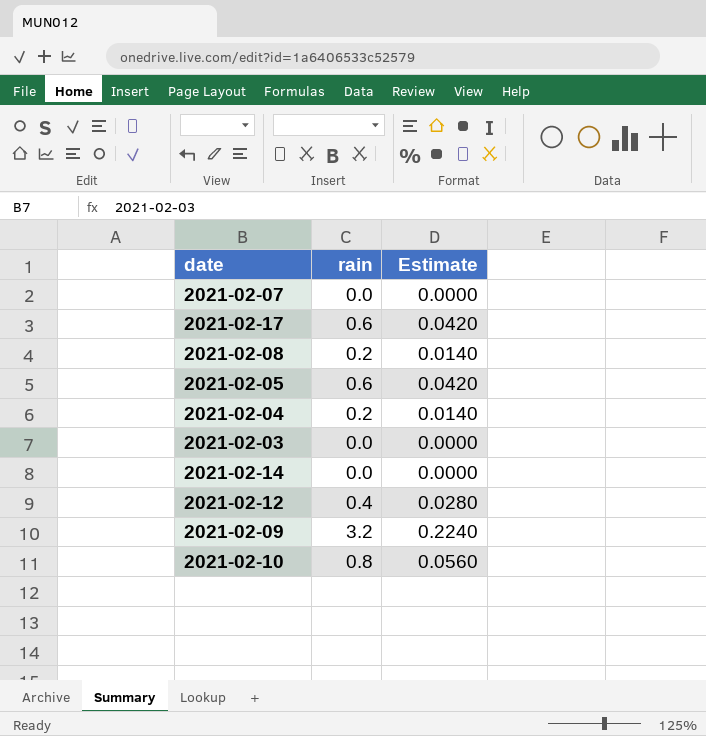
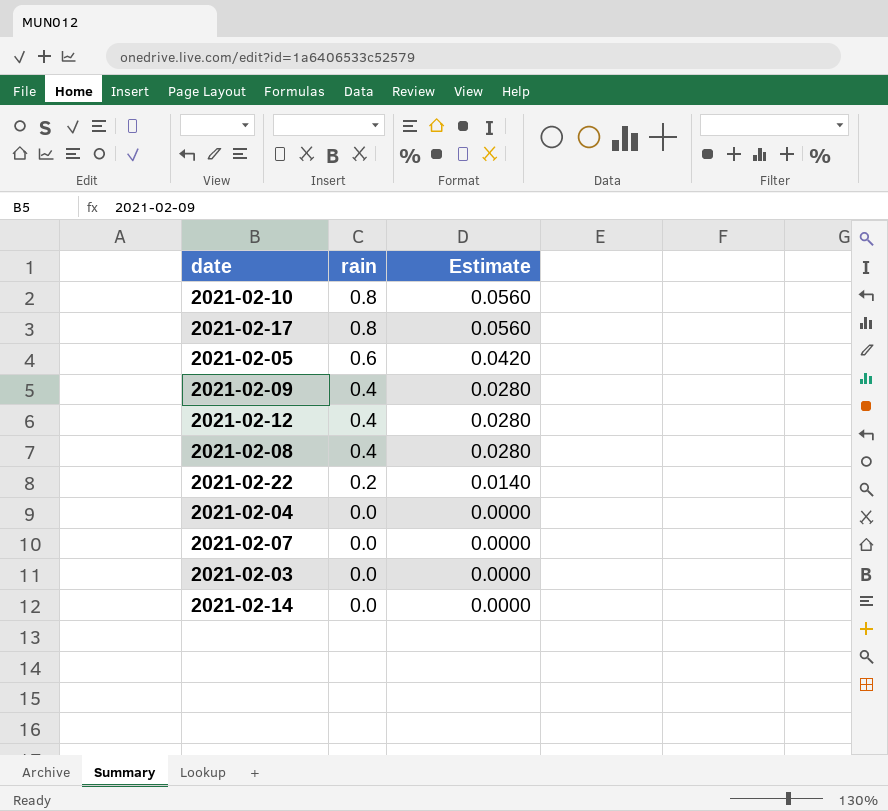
row order: none -> rain descending
2021-02-17 | rain: 0.6 -> 0.8
2021-02-17 | Estimate: 0.0420 -> 0.0560
2021-02-09 | rain: 3.2 -> 0.4
2021-02-09 | Estimate: 0.2240 -> 0.0280
2021-02-08 | rain: 0.2 -> 0.4
2021-02-08 | Estimate: 0.0140 -> 0.0280
row 2021-02-22: none -> 0.2 | 0.0140
2021-02-04 | rain: 0.2 -> 0.0
2021-02-04 | Estimate: 0.0140 -> 0.0000

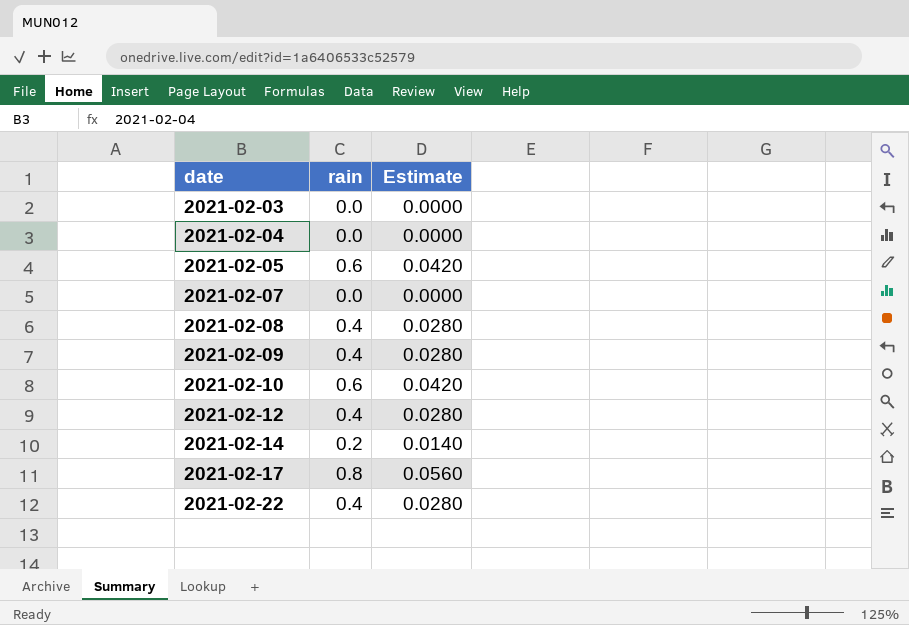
row order: rain descending -> date ascending
2021-02-10 | rain: 0.8 -> 0.6
2021-02-10 | Estimate: 0.0560 -> 0.0420
2021-02-14 | rain: 0.0 -> 0.2
2021-02-14 | Estimate: 0.0000 -> 0.0140
2021-02-22 | rain: 0.2 -> 0.4
2021-02-22 | Estimate: 0.0140 -> 0.0280

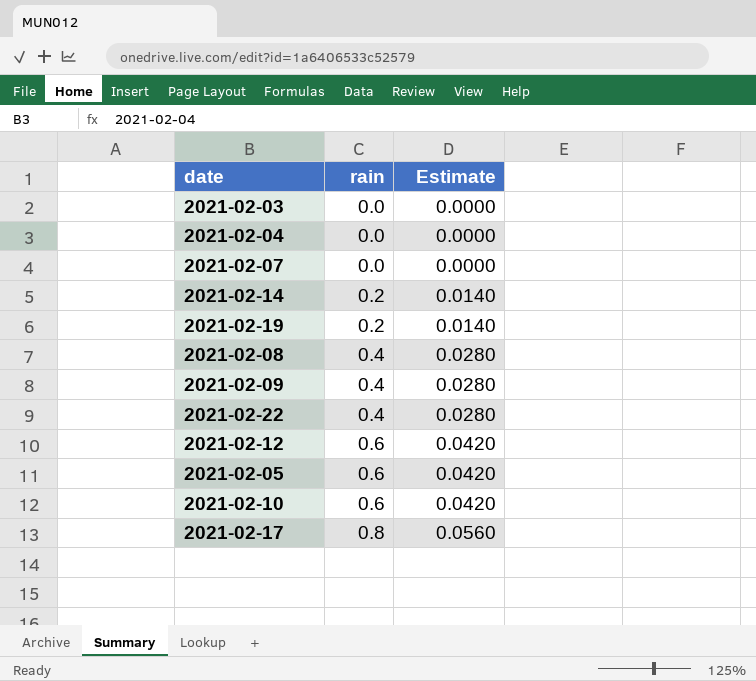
row order: date ascending -> rain ascending
row 2021-02-19: none -> 0.2 | 0.0140
2021-02-12 | rain: 0.4 -> 0.6
2021-02-12 | Estimate: 0.0280 -> 0.0420

